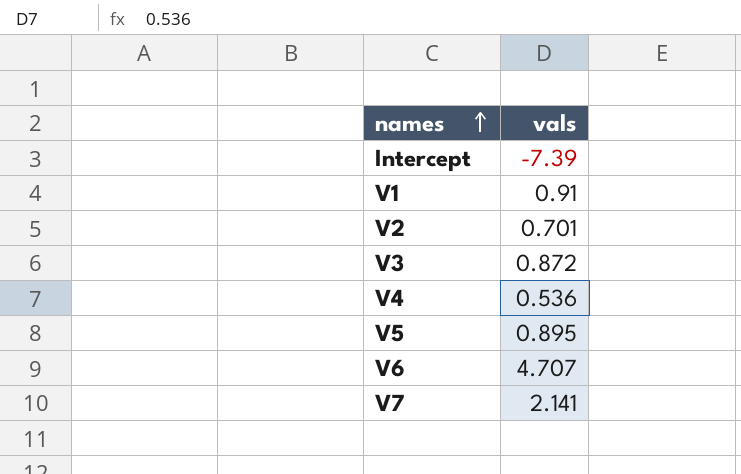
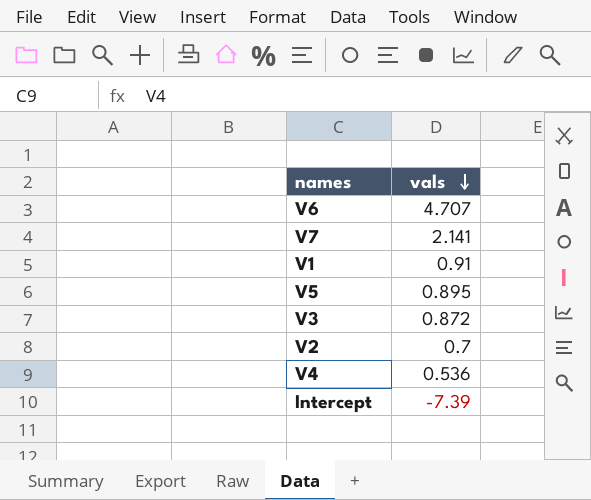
row order: names ascending -> vals descending
V2 | vals: 0.701 -> 0.7

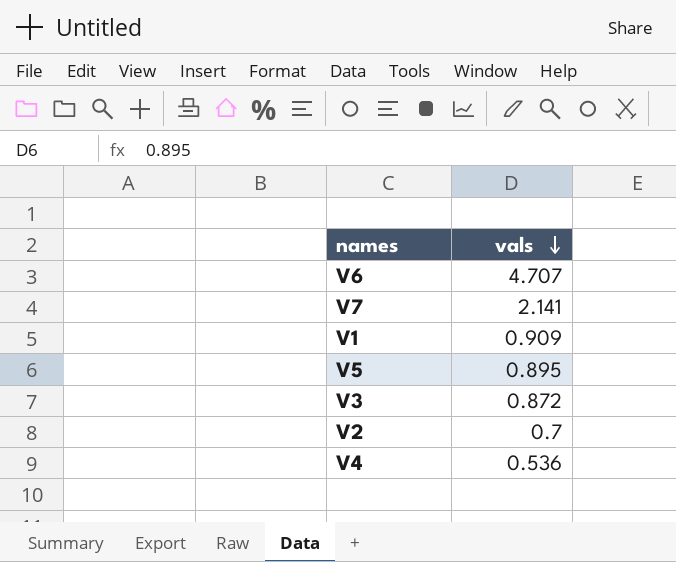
row Intercept: -7.39 -> none
V1 | vals: 0.91 -> 0.909

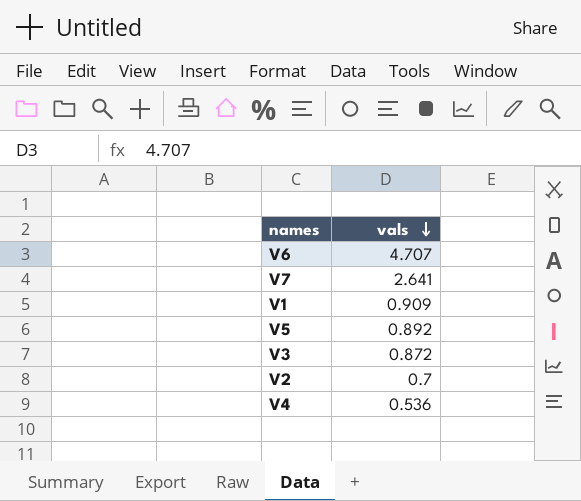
V7 | vals: 2.141 -> 2.641
V5 | vals: 0.895 -> 0.892

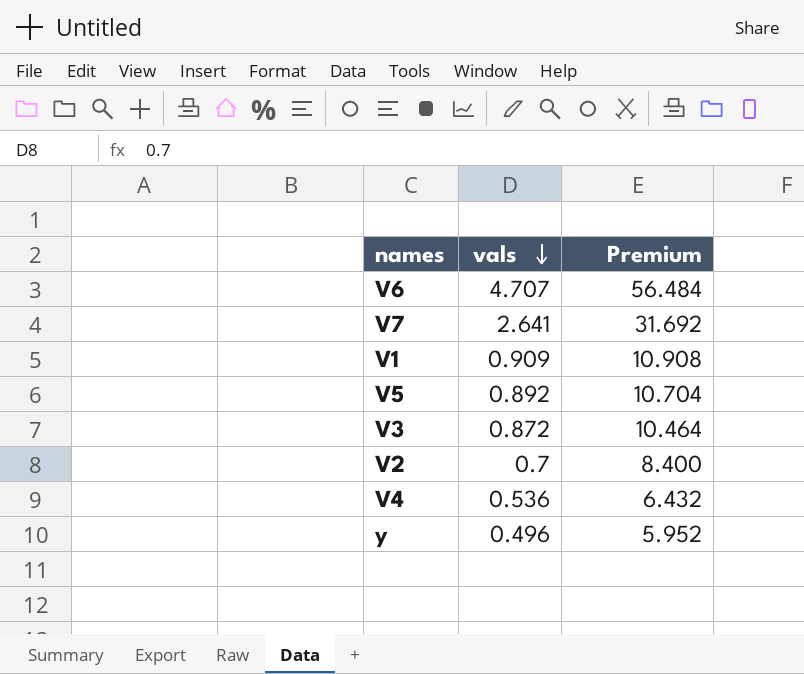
column Premium | formula: none -> [vals] * 12
row y: none -> 0.496 | 5.952

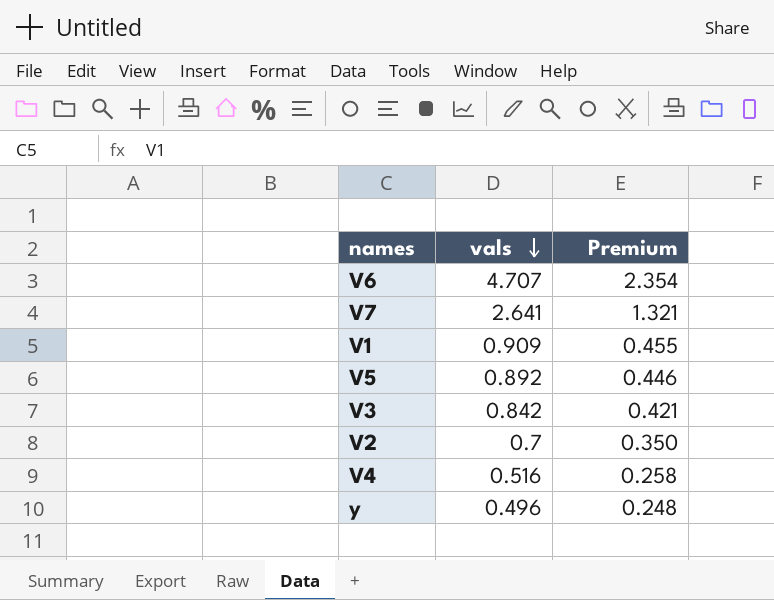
column Premium | formula: [vals] * 12 -> [vals] * 0.5
V3 | vals: 0.872 -> 0.842
V4 | vals: 0.536 -> 0.516

